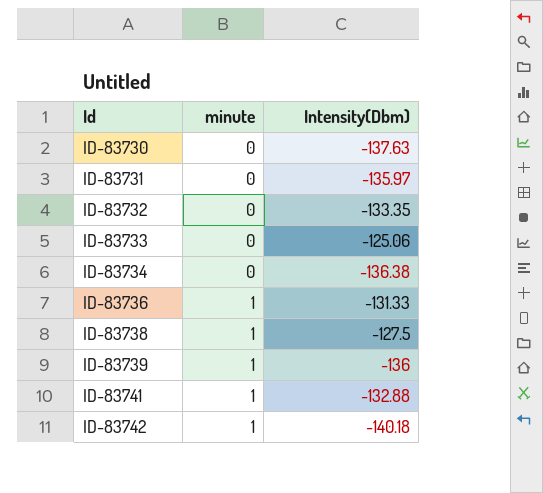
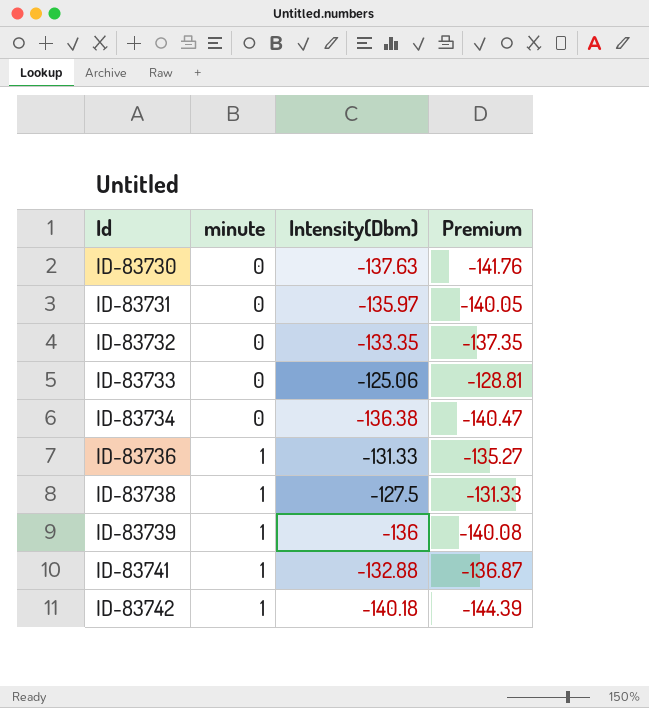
column Premium | formula: none -> [Intensity(Dbm)] * 1.03

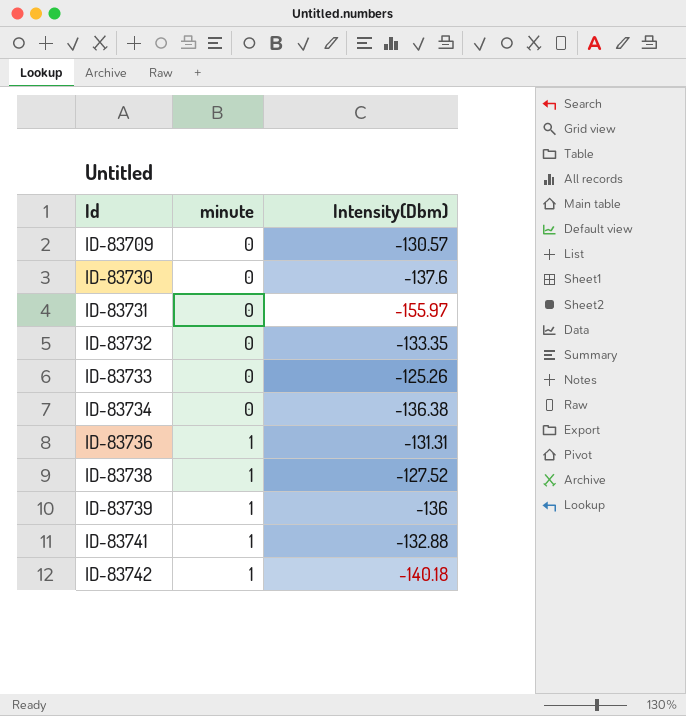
column Premium | formula: [Intensity(Dbm)] * 1.03 -> none
row ID-83709: none -> 0 | -130.57
ID-83730 | Intensity(Dbm): -137.63 -> -137.6
ID-83731 | Intensity(Dbm): -135.97 -> -155.97
ID-83733 | Intensity(Dbm): -125.06 -> -125.26
ID-83736 | Intensity(Dbm): -131.33 -> -131.31
ID-83738 | Intensity(Dbm): -127.5 -> -127.52

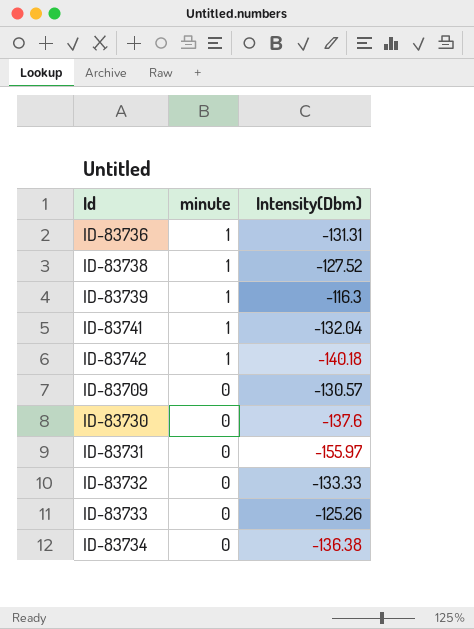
row order: Id ascending -> minute descending
ID-83739 | Intensity(Dbm): -136 -> -116.3
ID-83741 | Intensity(Dbm): -132.88 -> -132.04
ID-83732 | Intensity(Dbm): -133.35 -> -133.33

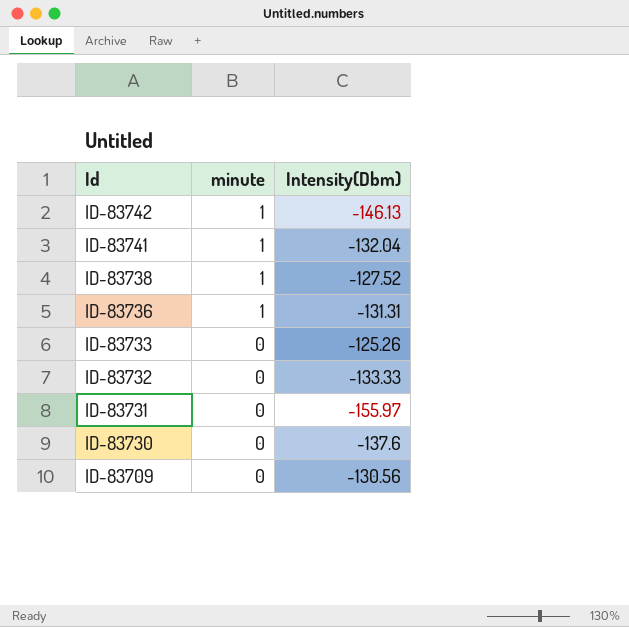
row order: minute descending -> Id descending
row ID-83739: 1 | -116.3 -> none
row ID-83734: 0 | -136.38 -> none
ID-83742 | Intensity(Dbm): -140.18 -> -146.13
ID-83709 | Intensity(Dbm): -130.57 -> -130.56

